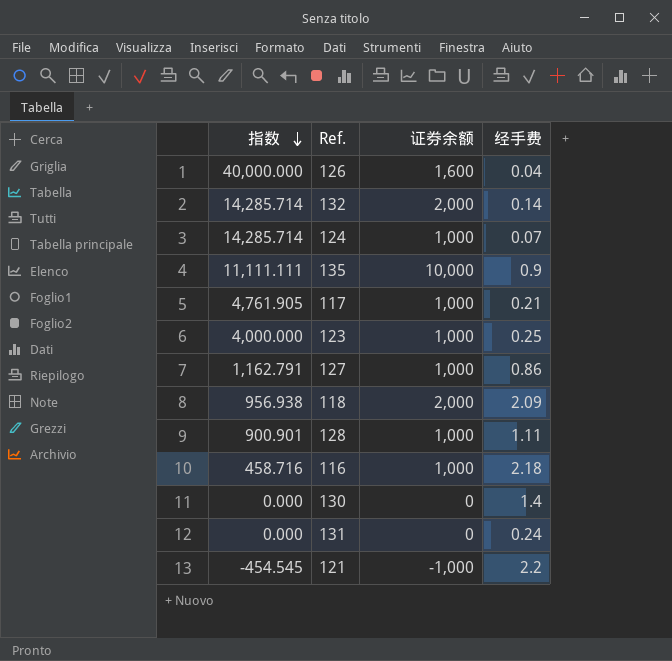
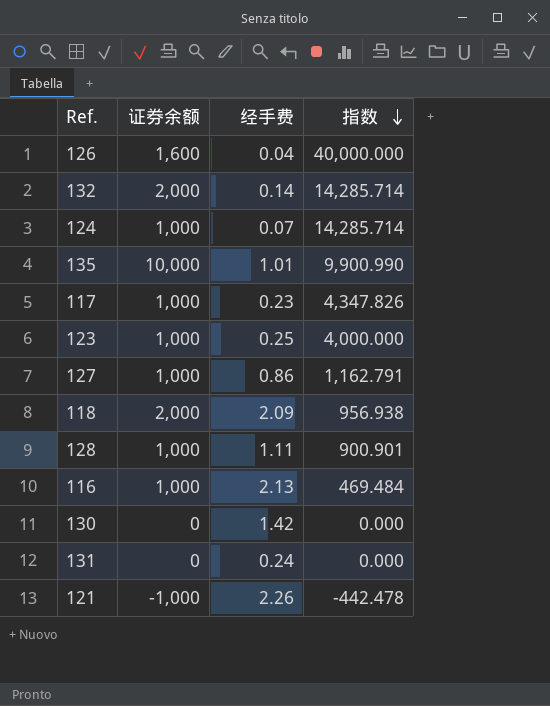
column 指数 | position: 1 -> 4
135 | 经手费: 0.9 -> 1.01
135 | 指数: 11,111.111 -> 9,900.990
117 | 经手费: 0.21 -> 0.23
117 | 指数: 4,761.905 -> 4,347.826
116 | 经手费: 2.18 -> 2.13
116 | 指数: 458.716 -> 469.484
130 | 经手费: 1.4 -> 1.42
121 | 经手费: 2.2 -> 2.26
121 | 指数: -454.545 -> -442.478

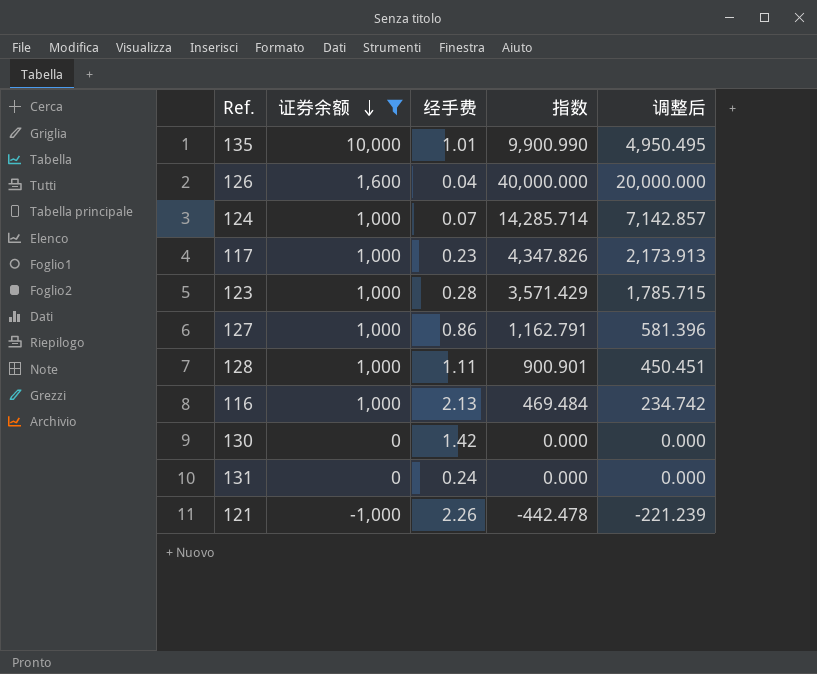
filter: none -> 证券余额 != 2,000
row order: 指数 descending -> 证券余额 descending
column 调整后 | formula: none -> [指数] * 0.5
123 | 经手费: 0.25 -> 0.28
123 | 指数: 4,000.000 -> 3,571.429

